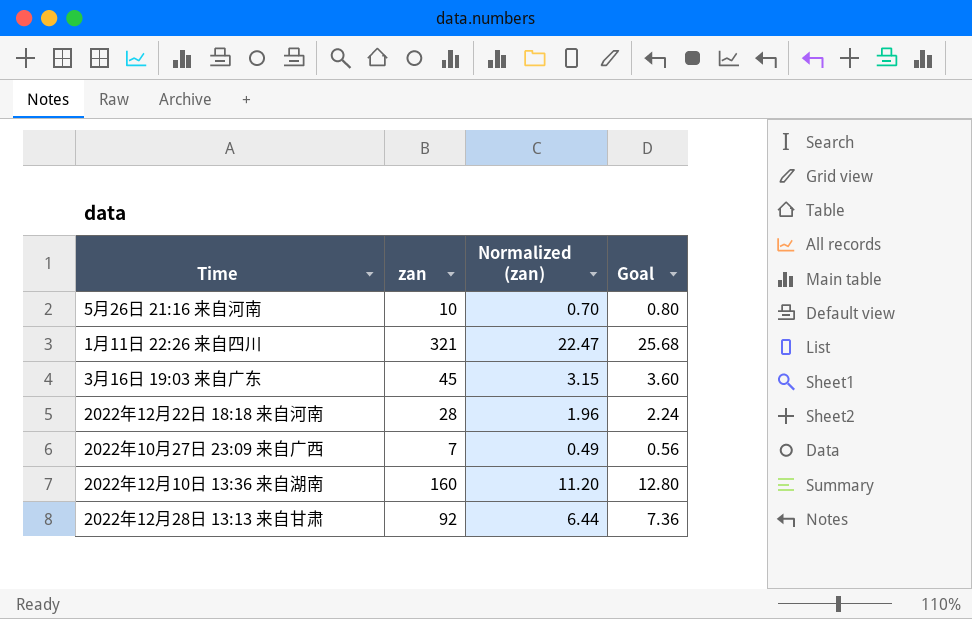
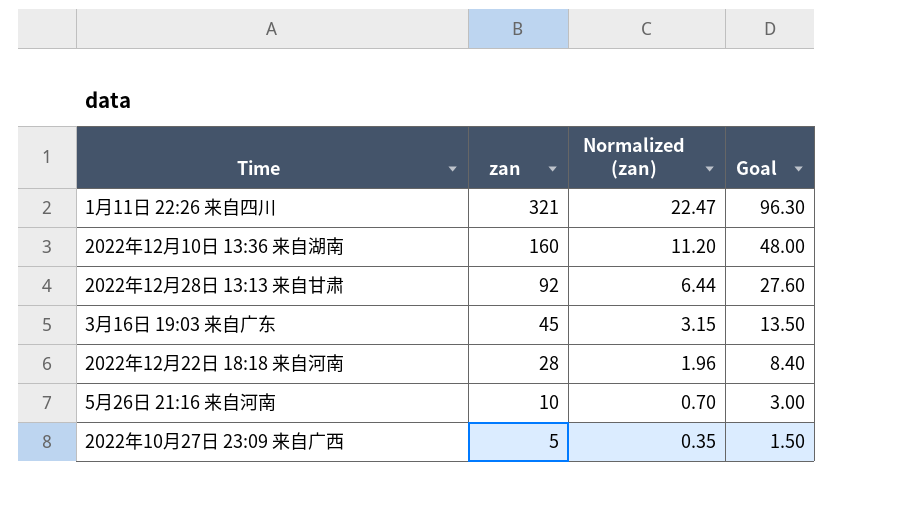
row order: none -> zan descending
column Goal | formula: [zan] * 0.08 -> [zan] * 0.3
2022年10月27日 23:09 来自广西 | zan: 7 -> 5
2022年10月27日 23:09 来自广西 | Normalized (zan): 0.49 -> 0.35

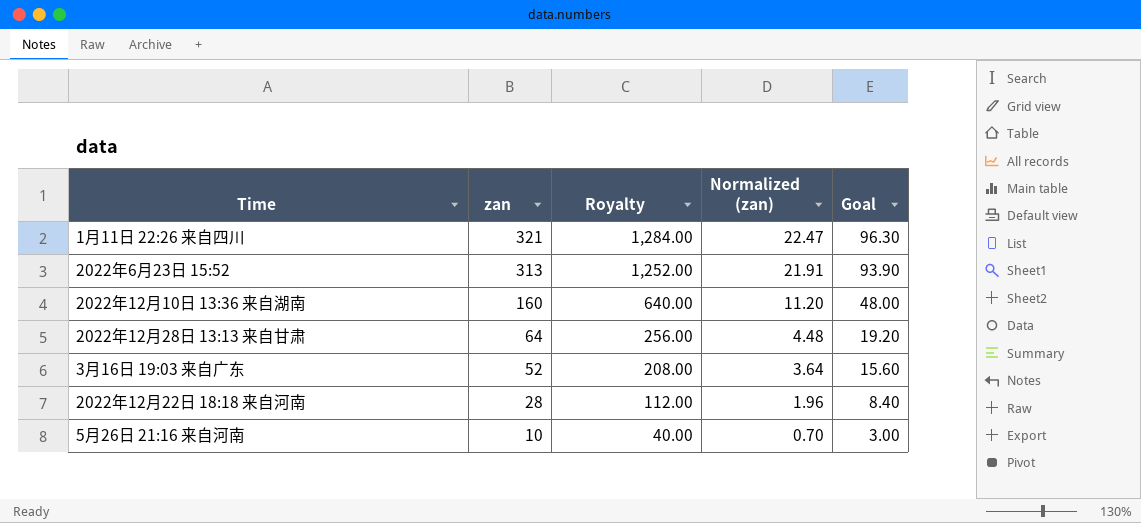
column Royalty | formula: none -> [zan] * 4
row 2022年10月27日 23:09 来自广西: 5 | 0.35 | 1.50 -> none
row 2022年6月23日 15:52: none -> 313 | 1,252.00 | 21.91 | 93.90
2022年12月28日 13:13 来自甘肃 | zan: 92 -> 64
2022年12月28日 13:13 来自甘肃 | Normalized (zan): 6.44 -> 4.48
2022年12月28日 13:13 来自甘肃 | Goal: 27.60 -> 19.20
3月16日 19:03 来自广东 | zan: 45 -> 52
3月16日 19:03 来自广东 | Normalized (zan): 3.15 -> 3.64
3月16日 19:03 来自广东 | Goal: 13.50 -> 15.60

